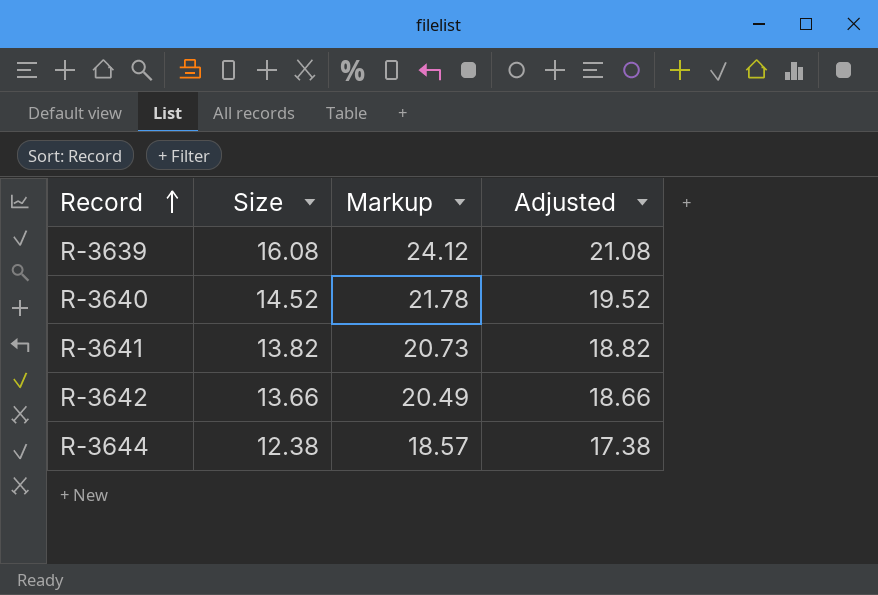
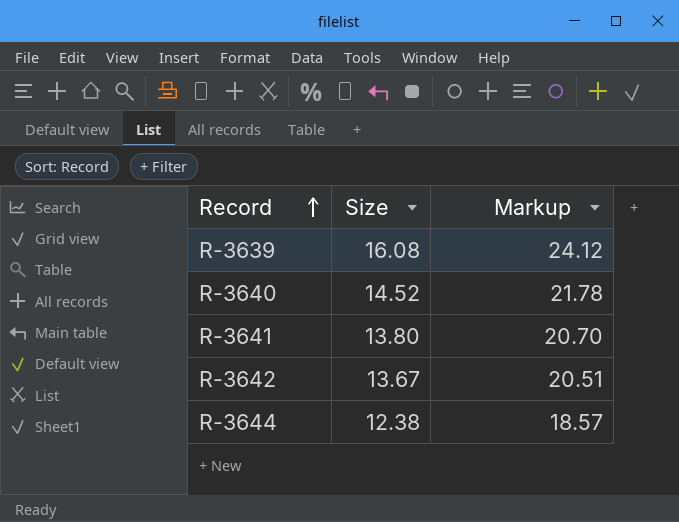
column Adjusted | formula: [Size] + 5 -> none
R-3641 | Size: 13.82 -> 13.80
R-3641 | Markup: 20.73 -> 20.70
R-3642 | Size: 13.66 -> 13.67
R-3642 | Markup: 20.49 -> 20.51

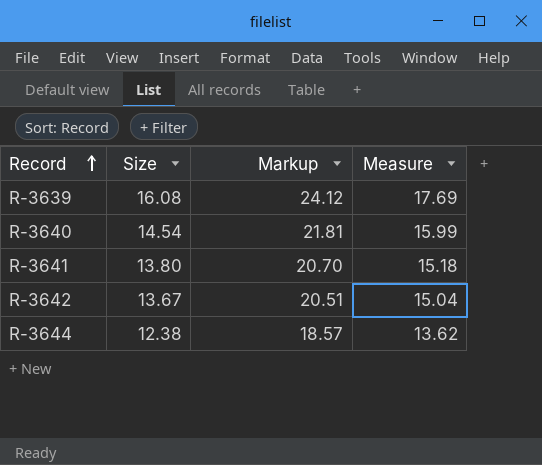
column Measure | formula: none -> [Size] * 1.1
R-3640 | Size: 14.52 -> 14.54
R-3640 | Markup: 21.78 -> 21.81

